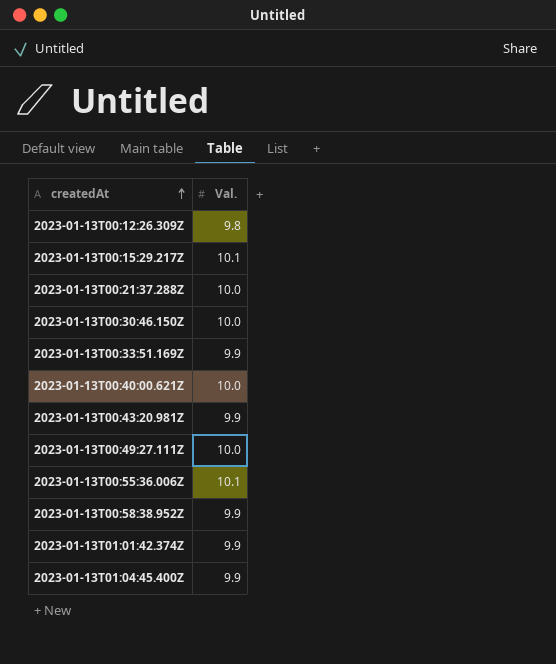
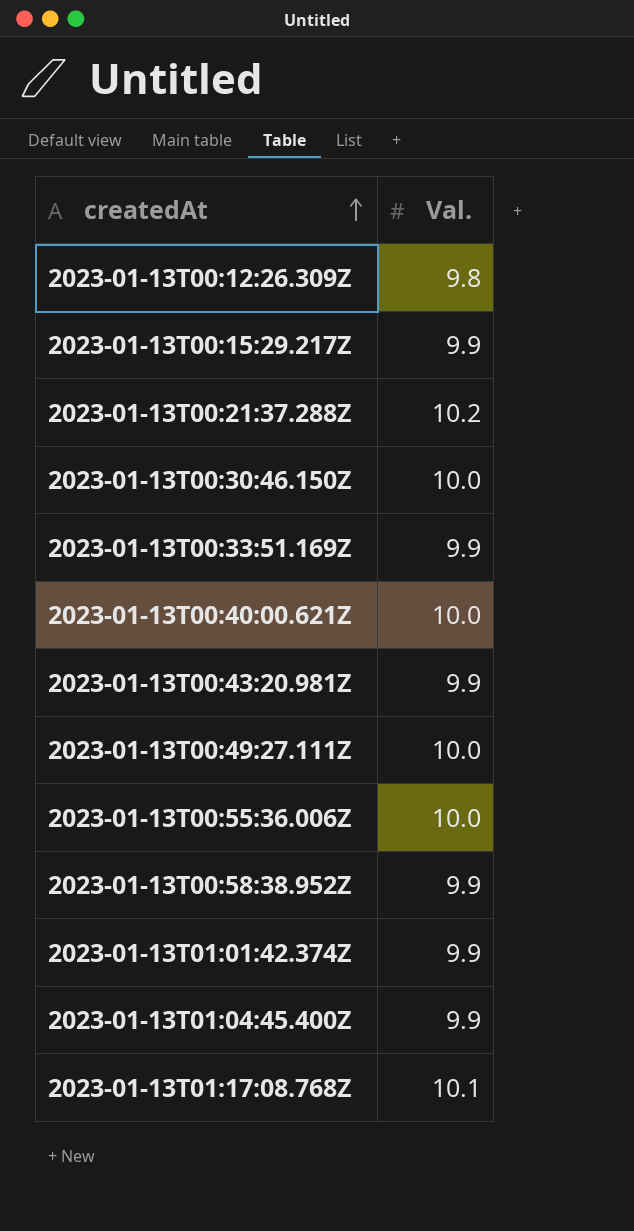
2023-01-13T00:15:29.217Z | Val.: 10.1 -> 9.9
2023-01-13T00:21:37.288Z | Val.: 10.0 -> 10.2
2023-01-13T00:55:36.006Z | Val.: 10.1 -> 10.0
row 2023-01-13T01:17:08.768Z: none -> 10.1

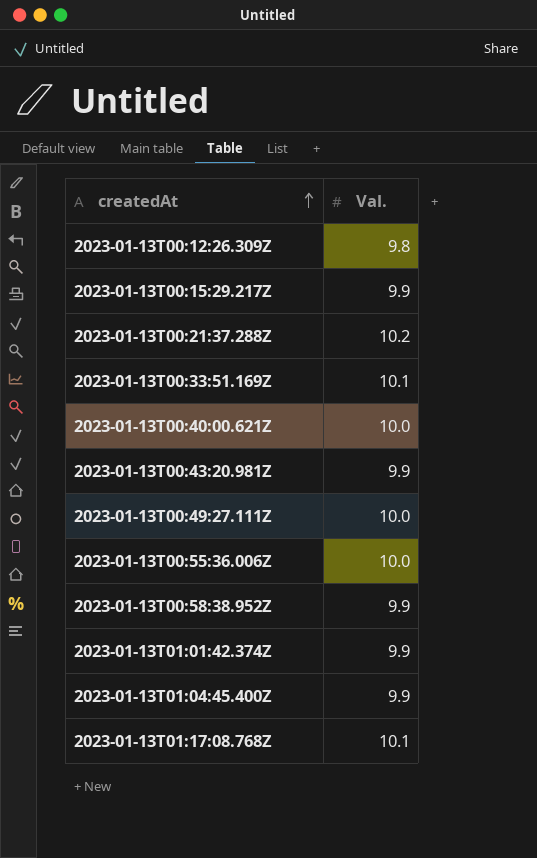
row 2023-01-13T00:30:46.150Z: 10.0 -> none
2023-01-13T00:33:51.169Z | Val.: 9.9 -> 10.1

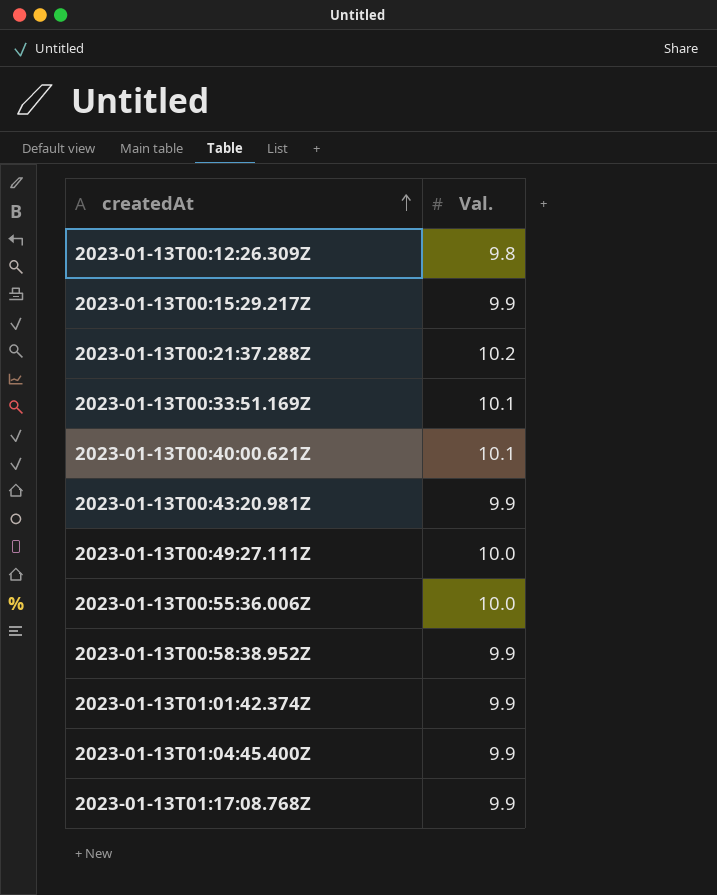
2023-01-13T00:40:00.621Z | Val.: 10.0 -> 10.1
2023-01-13T01:17:08.768Z | Val.: 10.1 -> 9.9

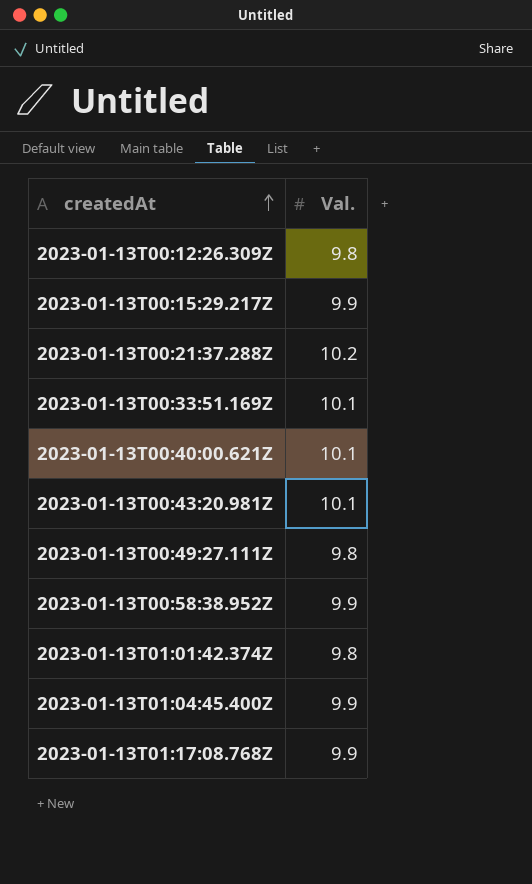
row 2023-01-13T00:55:36.006Z: 10.0 -> none
2023-01-13T00:43:20.981Z | Val.: 9.9 -> 10.1
2023-01-13T00:49:27.111Z | Val.: 10.0 -> 9.8
2023-01-13T01:01:42.374Z | Val.: 9.9 -> 9.8

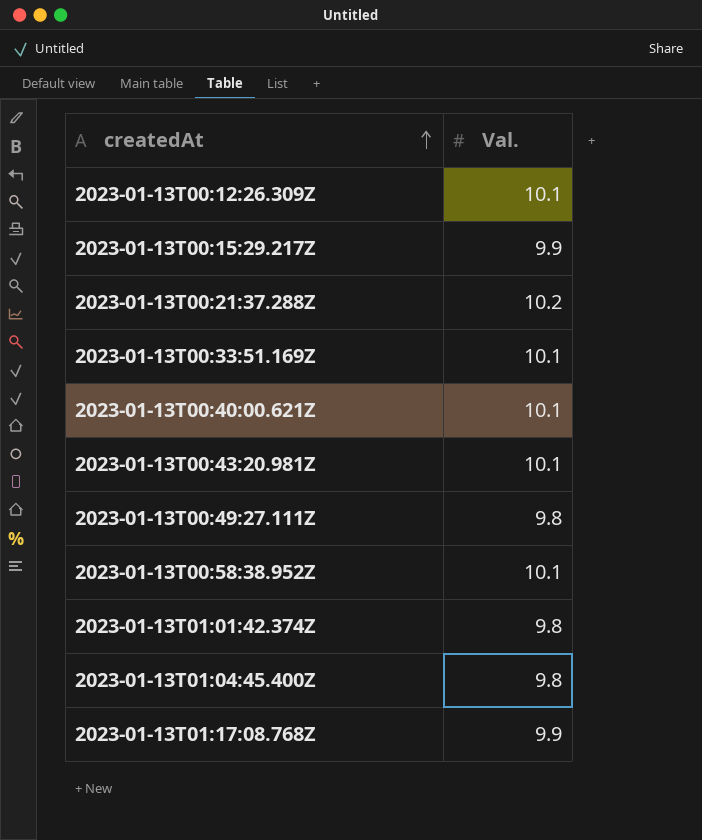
2023-01-13T00:12:26.309Z | Val.: 9.8 -> 10.1
2023-01-13T00:58:38.952Z | Val.: 9.9 -> 10.1
2023-01-13T01:04:45.400Z | Val.: 9.9 -> 9.8

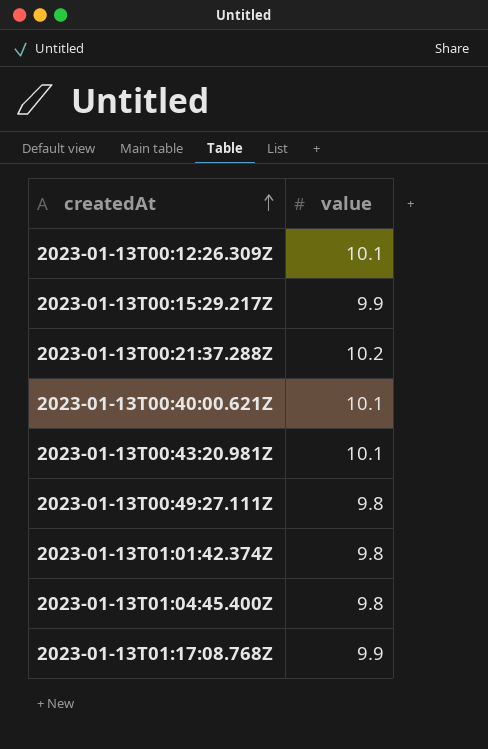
column name: Val. -> value
row 2023-01-13T00:33:51.169Z: 10.1 -> none
row 2023-01-13T00:58:38.952Z: 10.1 -> none

